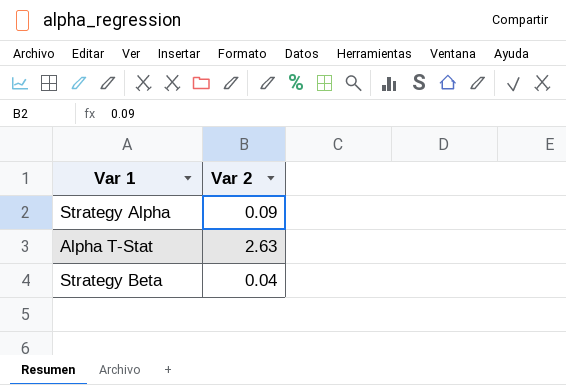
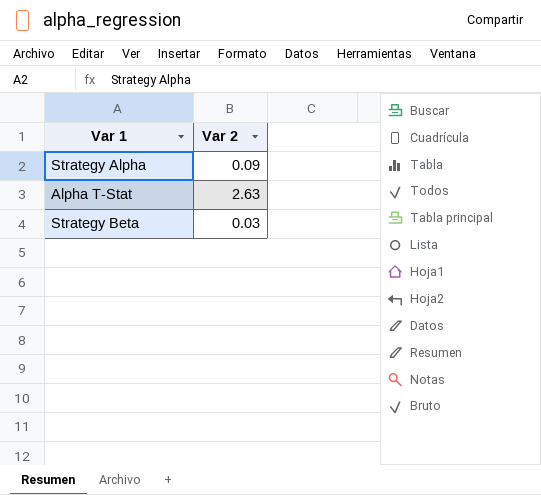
Strategy Beta | Var 2: 0.04 -> 0.03

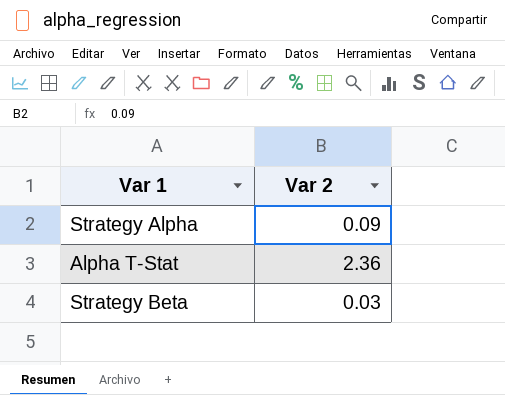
Alpha T-Stat | Var 2: 2.63 -> 2.36

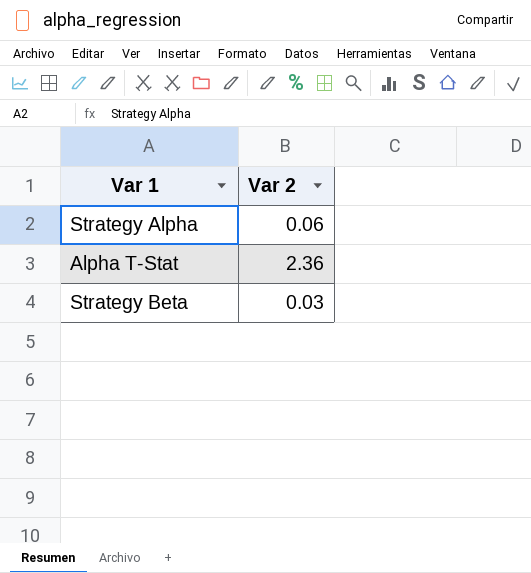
Strategy Alpha | Var 2: 0.09 -> 0.06

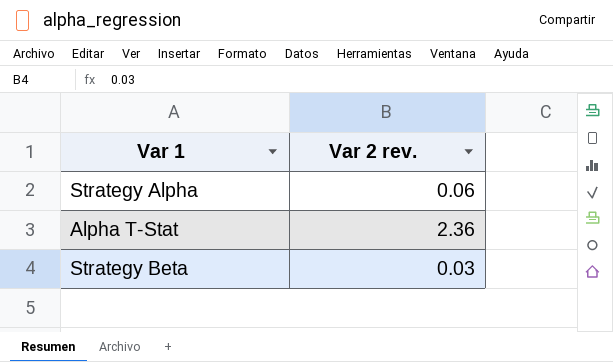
column name: Var 2 -> Var 2 rev.

